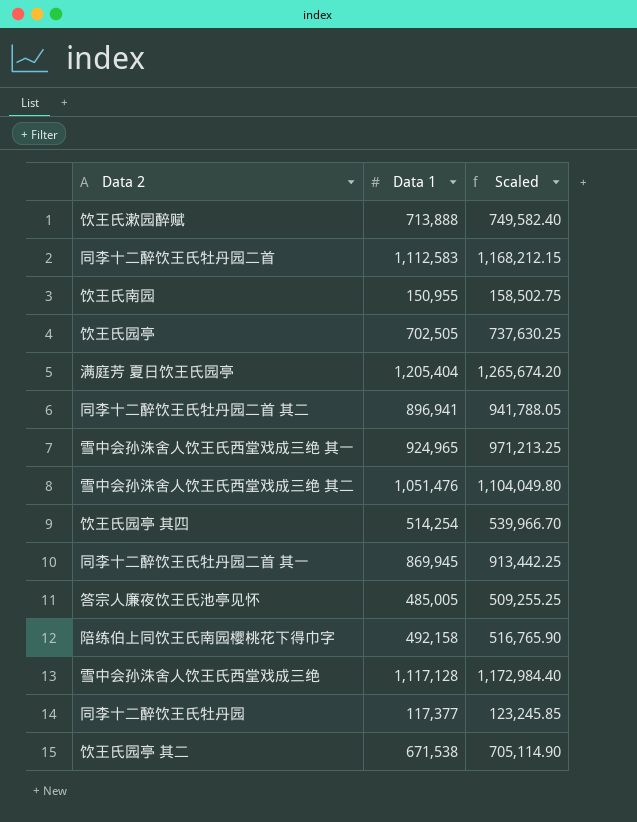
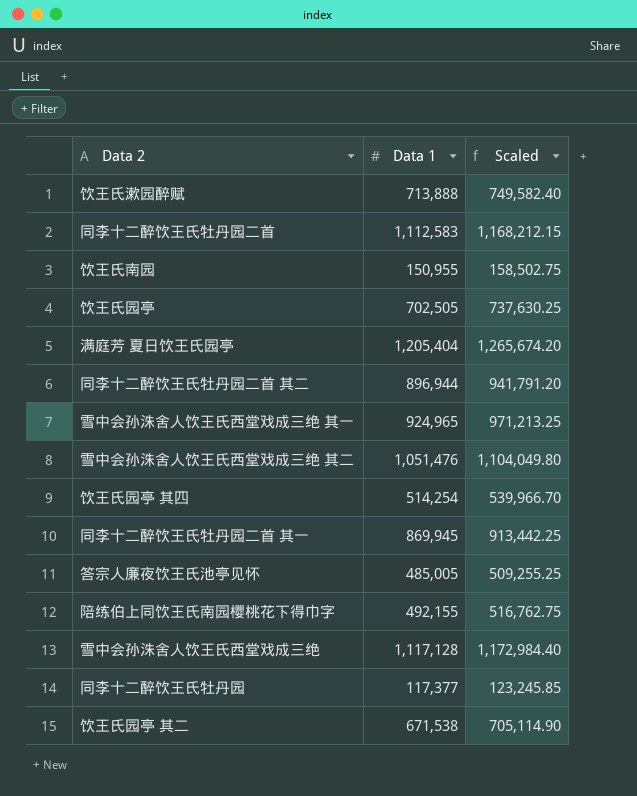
同李十二醉饮王氏牡丹园二首 其二 | Data 1: 896,941 -> 896,944
同李十二醉饮王氏牡丹园二首 其二 | Scaled: 941,788.05 -> 941,791.20
陪练伯上同饮王氏南园樱桃花下得巾字 | Data 1: 492,158 -> 492,155
陪练伯上同饮王氏南园樱桃花下得巾字 | Scaled: 516,765.90 -> 516,762.75

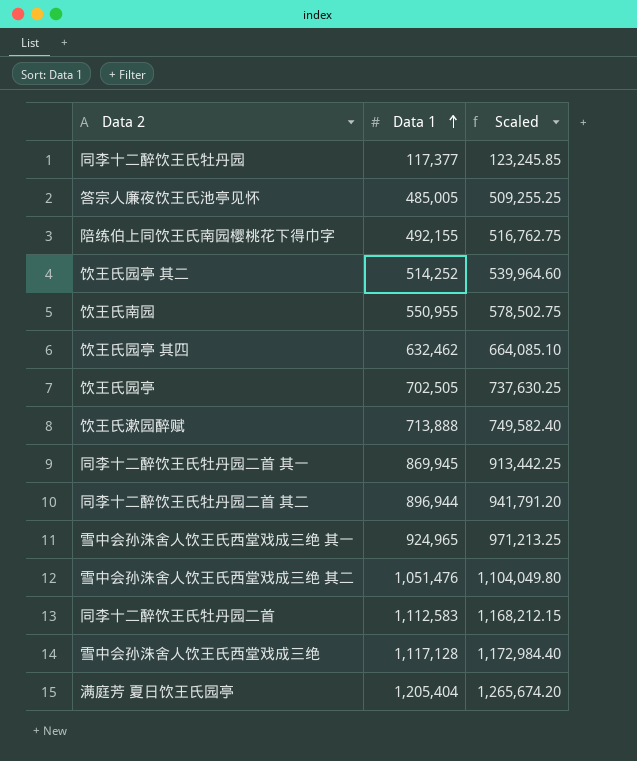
row order: none -> Data 1 ascending
饮王氏园亭 其二 | Data 1: 671,538 -> 514,252
饮王氏园亭 其二 | Scaled: 705,114.90 -> 539,964.60
饮王氏南园 | Data 1: 150,955 -> 550,955
饮王氏南园 | Scaled: 158,502.75 -> 578,502.75
饮王氏园亭 其四 | Data 1: 514,254 -> 632,462
饮王氏园亭 其四 | Scaled: 539,966.70 -> 664,085.10

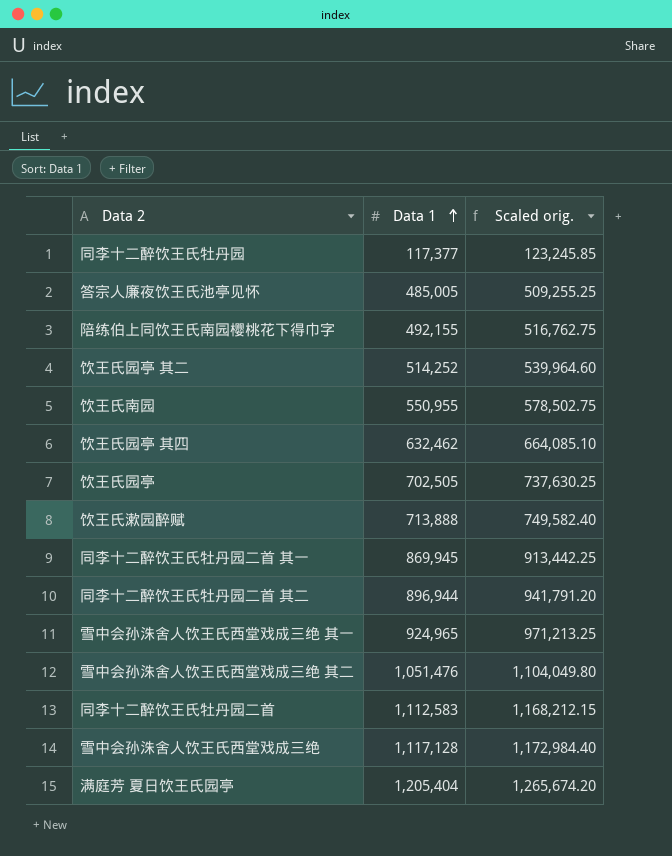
column name: Scaled -> Scaled orig.

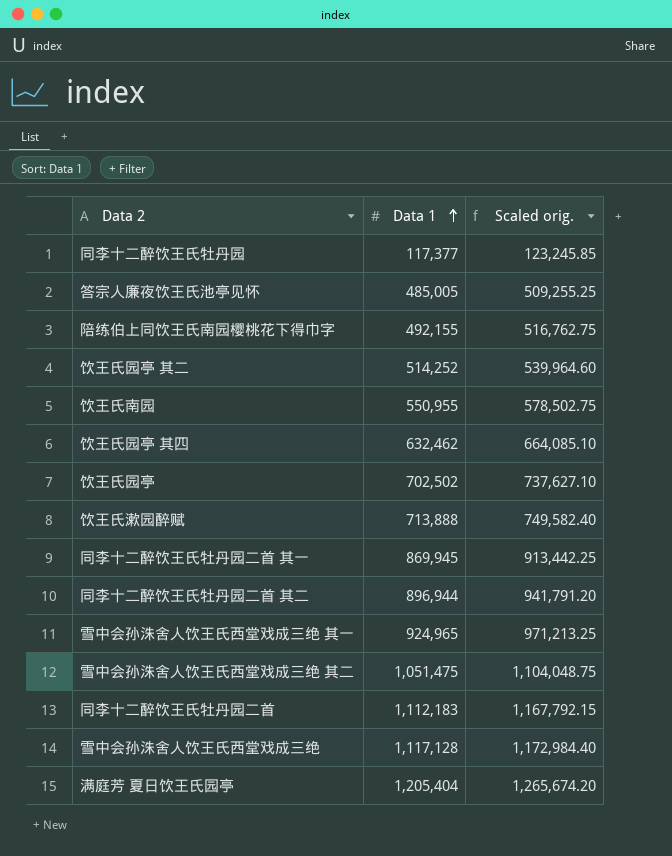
饮王氏园亭 | Data 1: 702,505 -> 702,502
饮王氏园亭 | Scaled orig.: 737,630.25 -> 737,627.10
雪中会孙洙舍人饮王氏西堂戏成三绝 其二 | Data 1: 1,051,476 -> 1,051,475
雪中会孙洙舍人饮王氏西堂戏成三绝 其二 | Scaled orig.: 1,104,049.80 -> 1,104,048.75
同李十二醉饮王氏牡丹园二首 | Data 1: 1,112,583 -> 1,112,183
同李十二醉饮王氏牡丹园二首 | Scaled orig.: 1,168,212.15 -> 1,167,792.15

